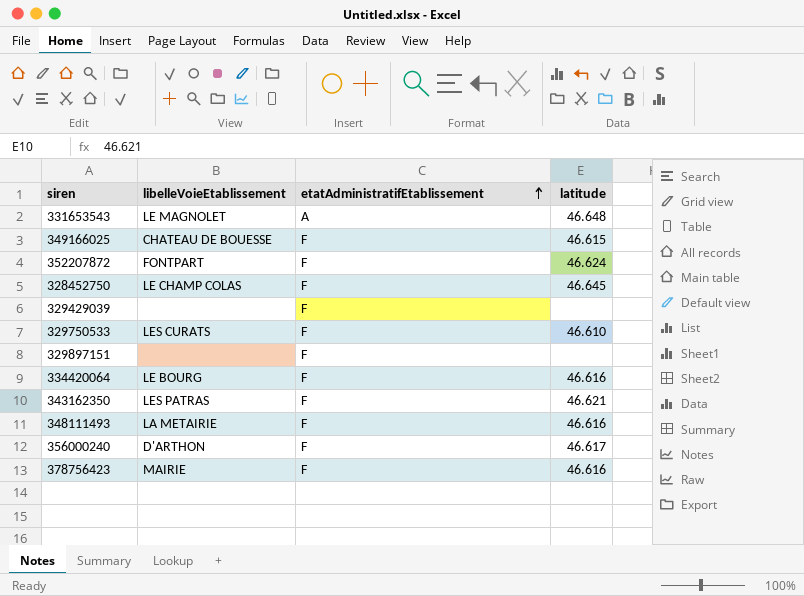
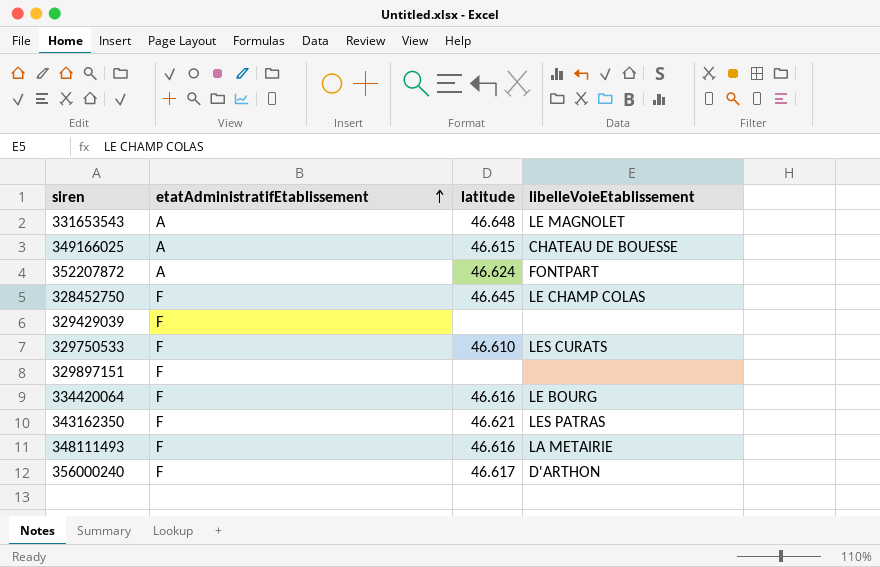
column libelleVoieEtablissement | position: 2 -> 4
row 378756423: MAIRIE | F | 46.616 -> none
349166025 | etatAdministratifEtablissement: F -> A
352207872 | etatAdministratifEtablissement: F -> A

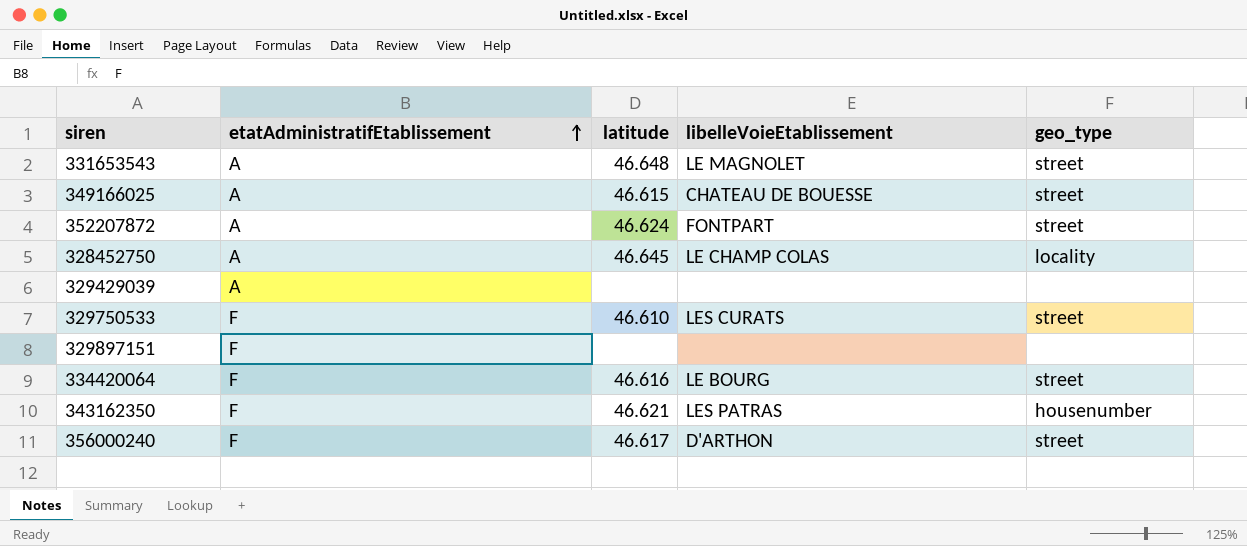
column geo_type | position: none -> 5
row 348111493: F | 46.616 | LA METAIRIE -> none
328452750 | etatAdministratifEtablissement: F -> A
329429039 | etatAdministratifEtablissement: F -> A

